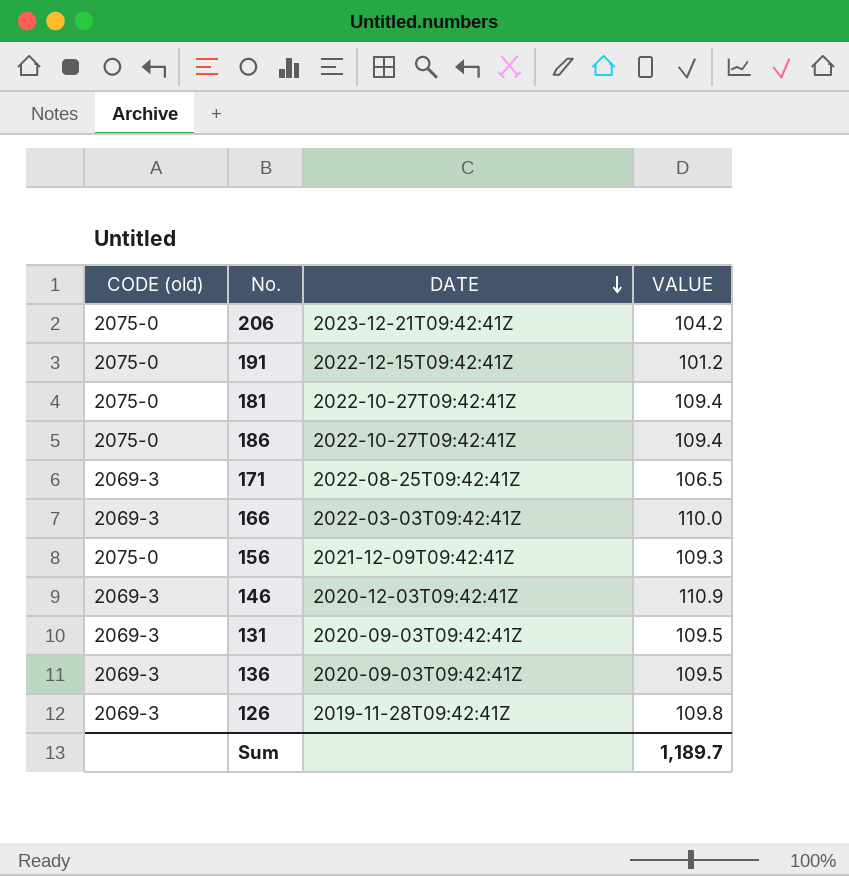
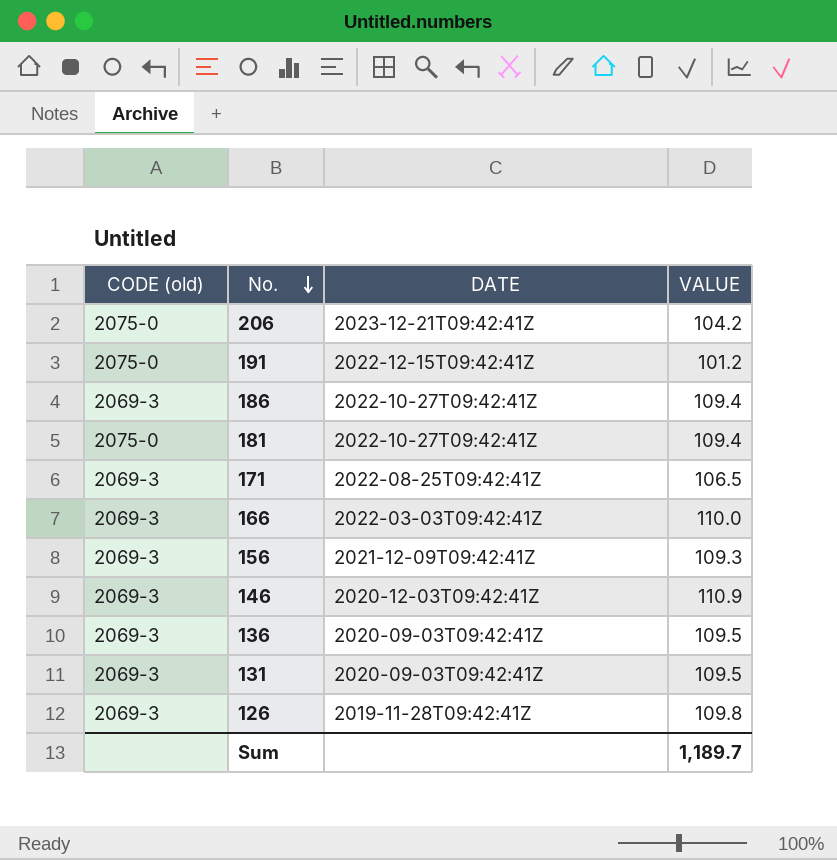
row order: DATE descending -> No. descending
186 | CODE (old): 2075-0 -> 2069-3
156 | CODE (old): 2075-0 -> 2069-3

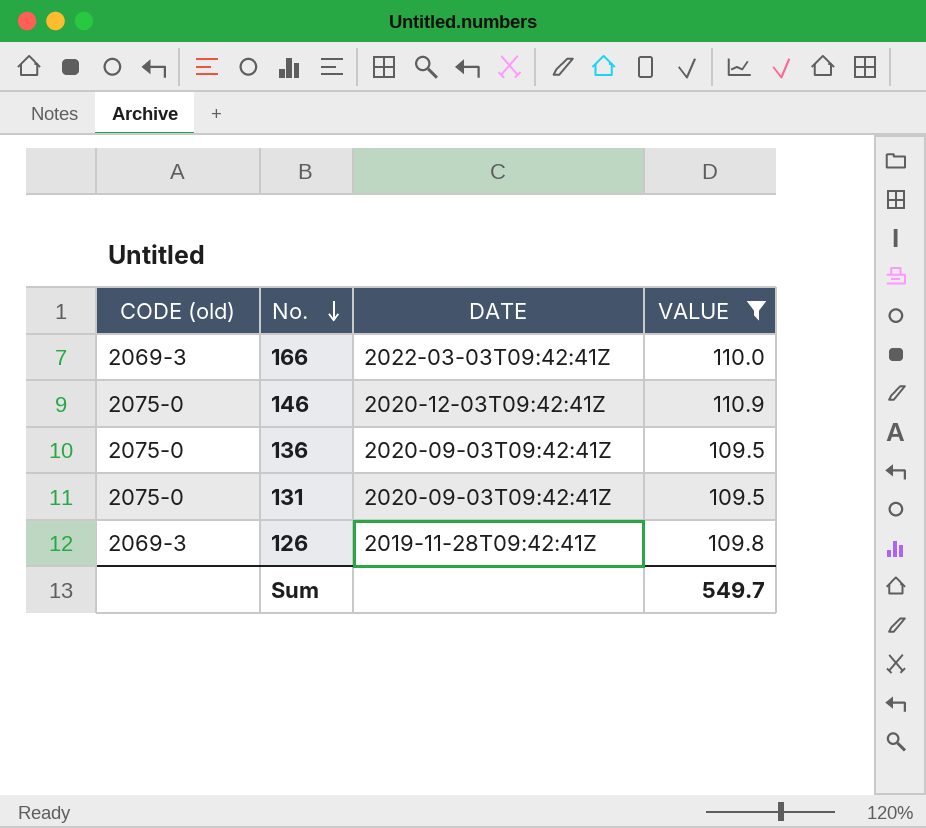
filter: none -> VALUE >= 109.5
146 | CODE (old): 2069-3 -> 2075-0
136 | CODE (old): 2069-3 -> 2075-0
131 | CODE (old): 2069-3 -> 2075-0
Sum | VALUE: 1,189.7 -> 549.7

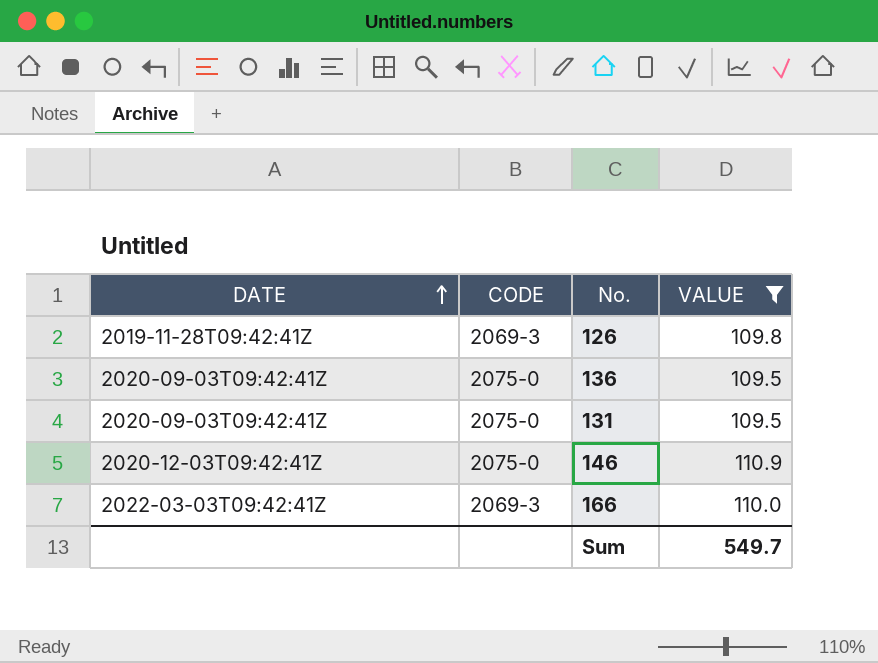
row order: No. descending -> DATE ascending
column DATE | position: 3 -> 1
column name: CODE (old) -> CODE

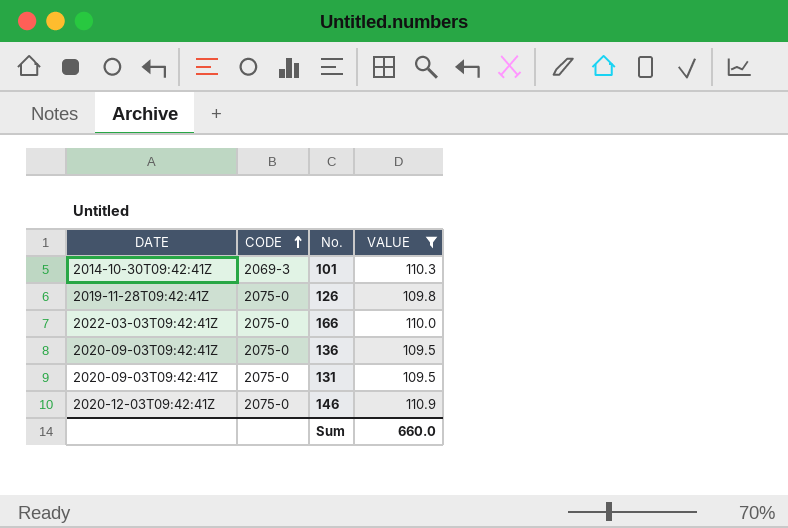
row order: DATE ascending -> CODE ascending
row 101: none -> 2014-10-30T09:42:41Z | 2069-3 | 110.3
126 | CODE: 2069-3 -> 2075-0
166 | CODE: 2069-3 -> 2075-0
Sum | VALUE: 549.7 -> 660.0

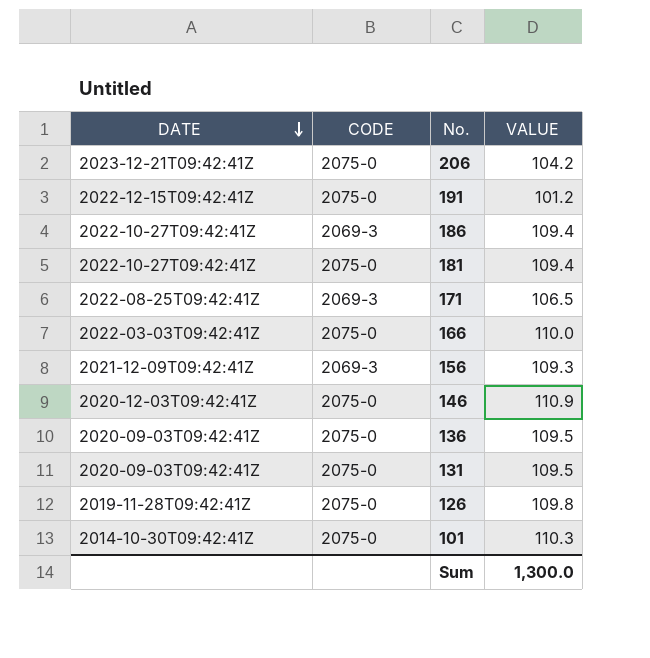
filter: VALUE >= 109.5 -> none
row order: CODE ascending -> DATE descending
101 | CODE: 2069-3 -> 2075-0
Sum | VALUE: 660.0 -> 1,300.0

